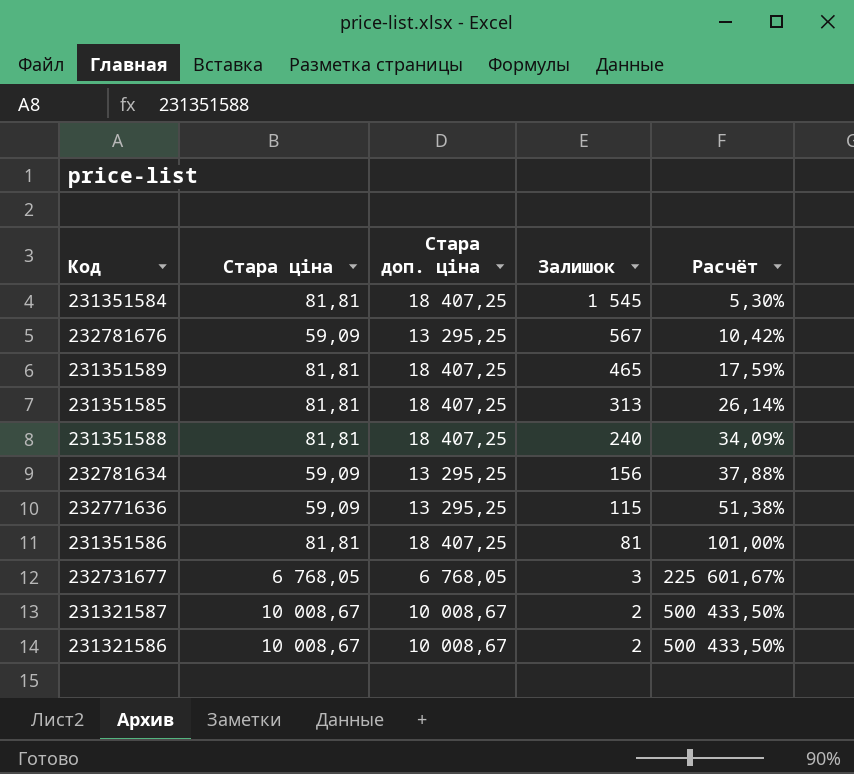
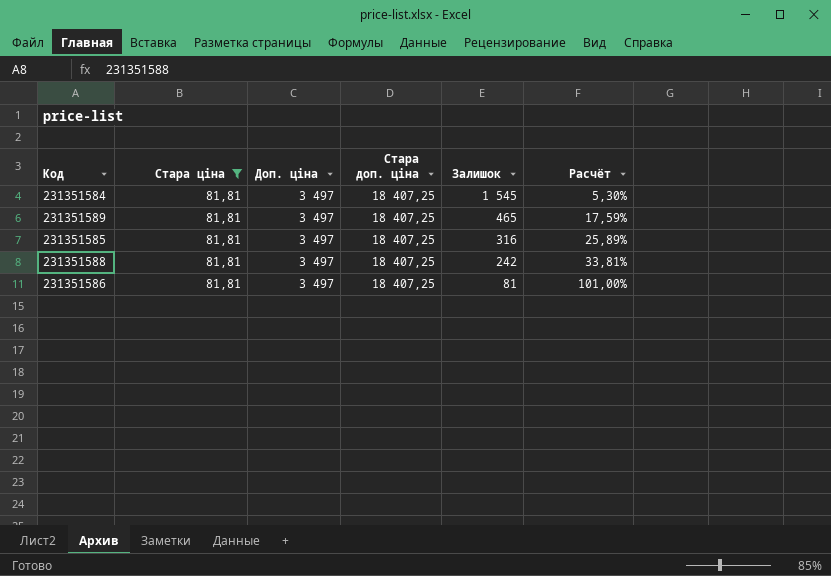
filter: none -> Стара ціна = 81,81
column Доп. ціна | position: none -> 3
231351585 | Залишок: 313 -> 316
231351585 | Расчёт: 26,14% -> 25,89%
231351588 | Залишок: 240 -> 242
231351588 | Расчёт: 34,09% -> 33,81%

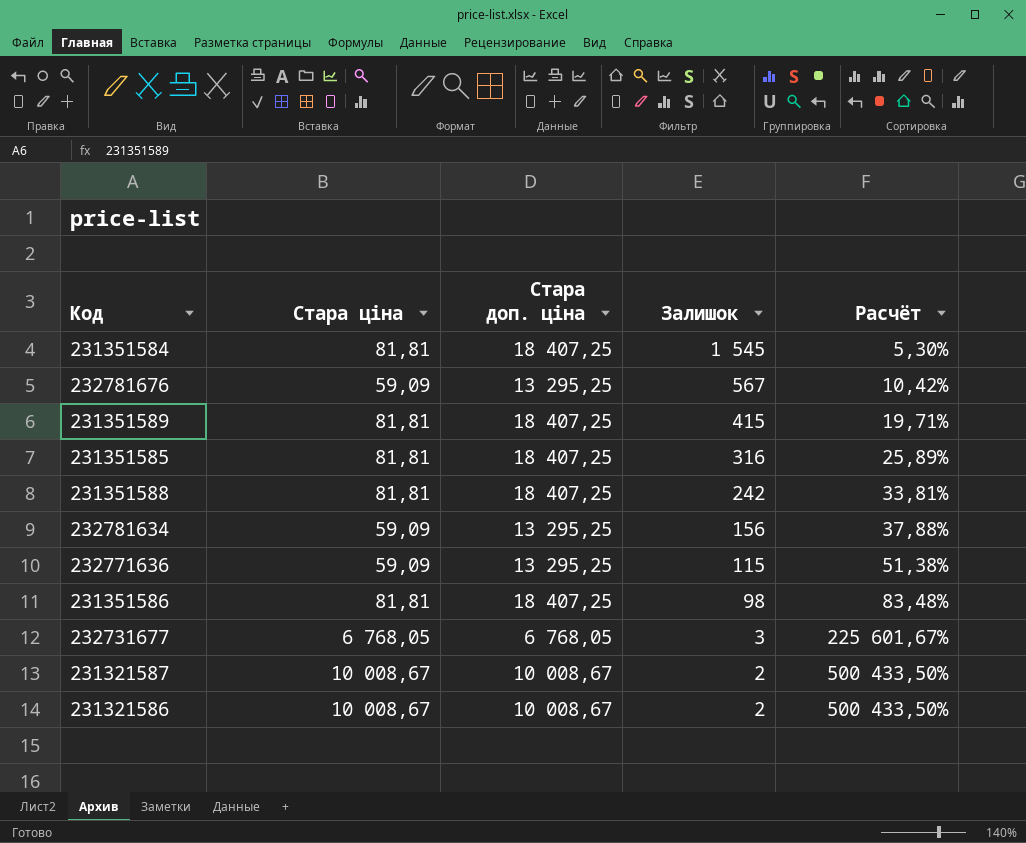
filter: Стара ціна = 81,81 -> none
column Доп. ціна | position: 3 -> none
231351589 | Залишок: 465 -> 415
231351589 | Расчёт: 17,59% -> 19,71%
231351586 | Залишок: 81 -> 98
231351586 | Расчёт: 101,00% -> 83,48%

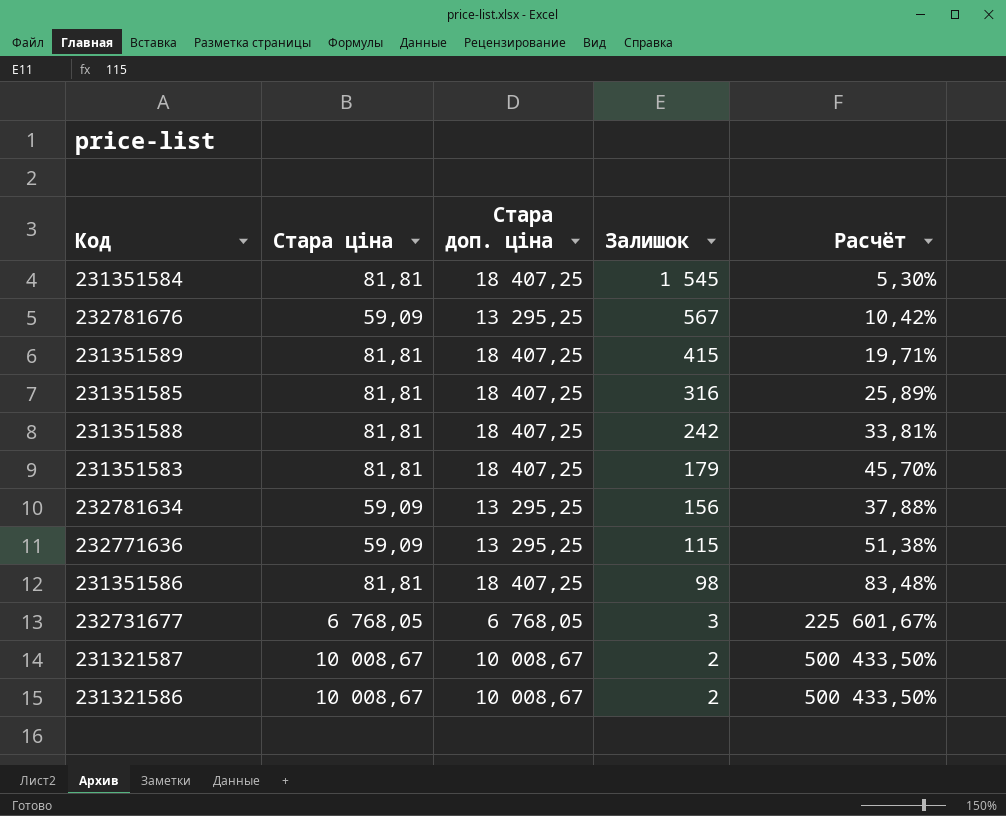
row 231351583: none -> 81,81 | 18 407,25 | 179 | 45,70%

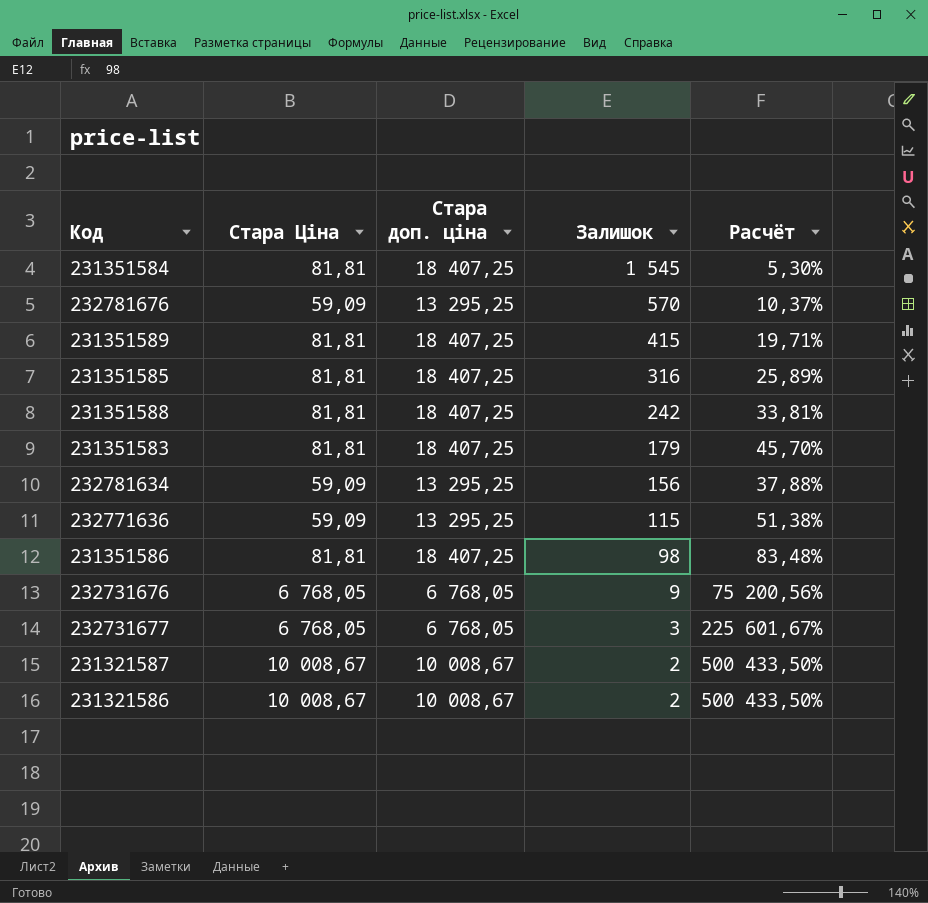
column name: Стара ціна -> Стара Ціна
232781676 | Залишок: 567 -> 570
232781676 | Расчёт: 10,42% -> 10,37%
row 232731676: none -> 6 768,05 | 6 768,05 | 9 | 75 200,56%

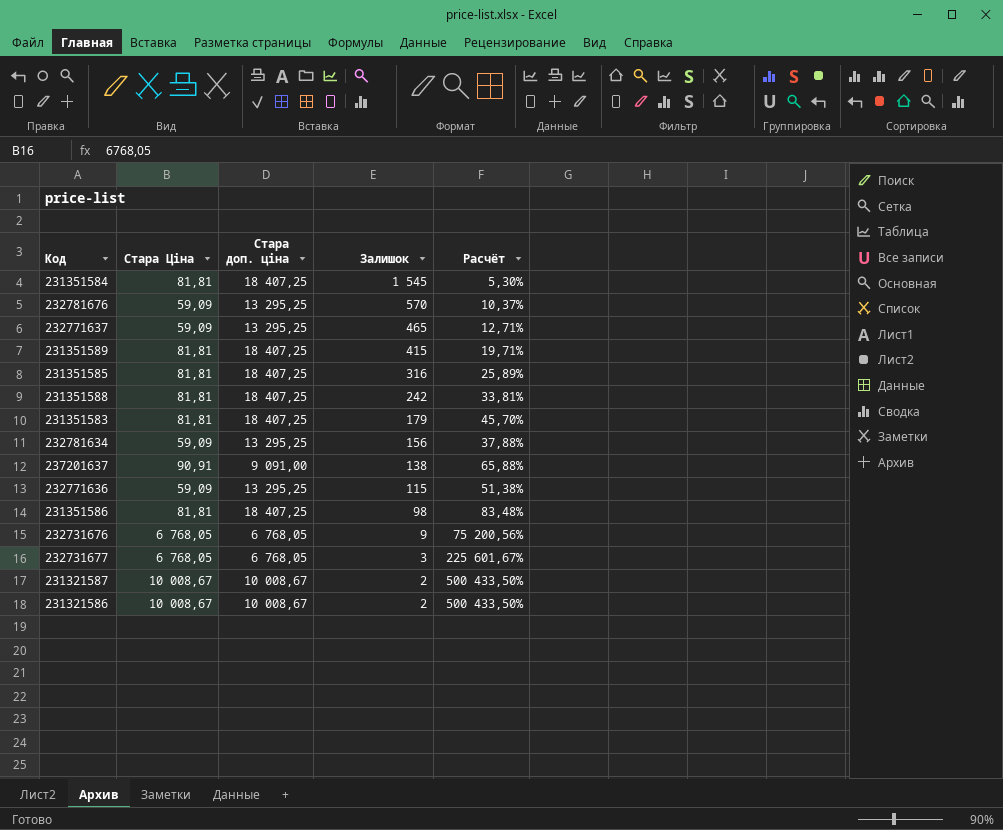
row 232771637: none -> 59,09 | 13 295,25 | 465 | 12,71%
row 237201637: none -> 90,91 | 9 091,00 | 138 | 65,88%

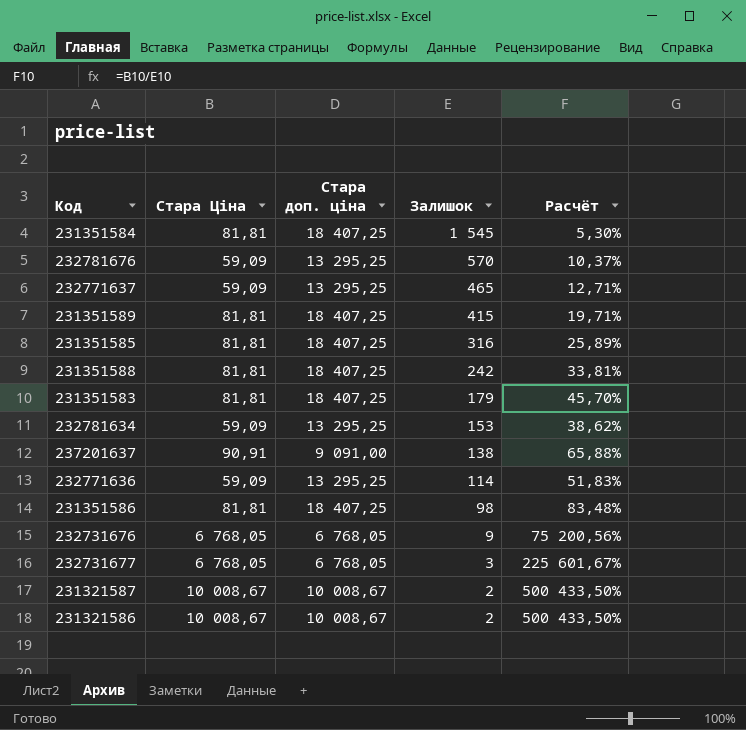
232781634 | Залишок: 156 -> 153
232781634 | Расчёт: 37,88% -> 38,62%
232771636 | Залишок: 115 -> 114
232771636 | Расчёт: 51,38% -> 51,83%

